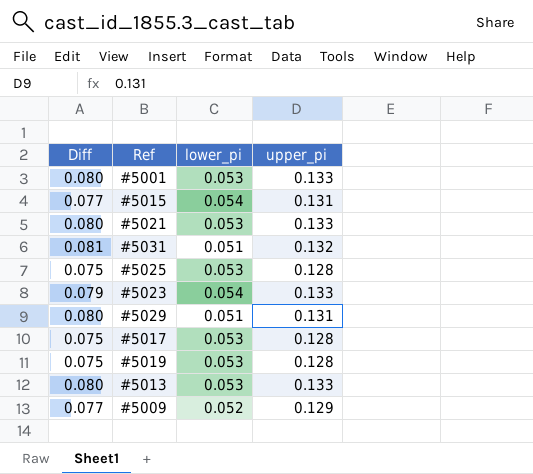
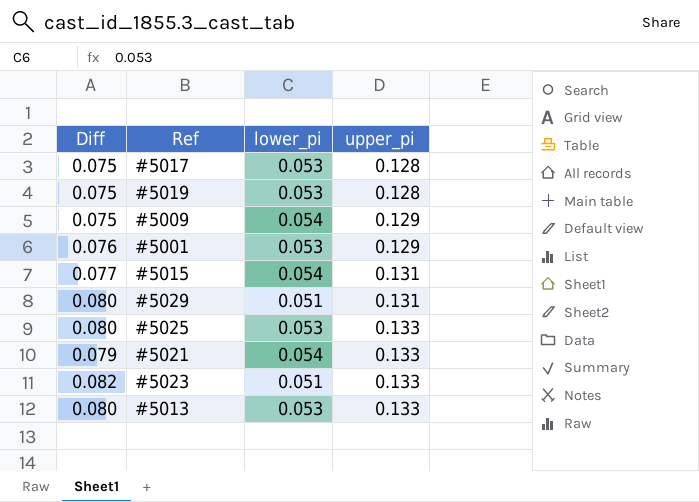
row order: none -> upper_pi ascending
row #5031: 0.081 | 0.051 | 0.132 -> none
#5009 | Diff: 0.077 -> 0.075
#5009 | lower_pi: 0.052 -> 0.054
#5001 | Diff: 0.080 -> 0.076
#5001 | upper_pi: 0.133 -> 0.129
#5025 | Diff: 0.075 -> 0.080
#5025 | upper_pi: 0.128 -> 0.133
#5021 | Diff: 0.080 -> 0.079
#5021 | lower_pi: 0.053 -> 0.054
#5023 | Diff: 0.079 -> 0.082
#5023 | lower_pi: 0.054 -> 0.051

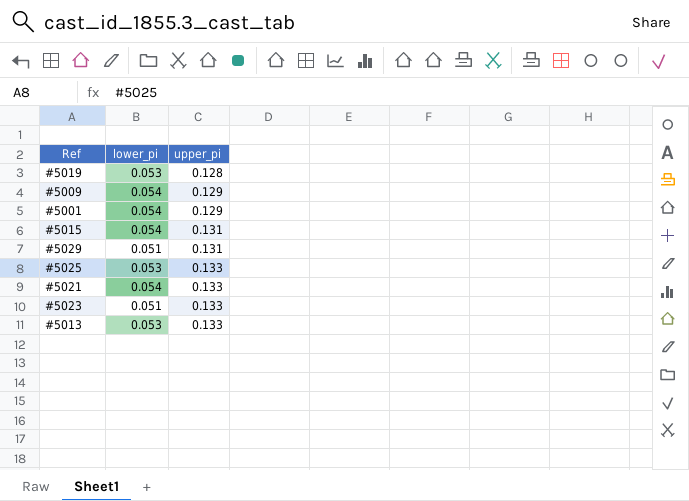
column Diff | formula: [upper_pi] - [lower_pi] -> none
row #5017: 0.075 | 0.053 | 0.128 -> none
#5001 | lower_pi: 0.053 -> 0.054

